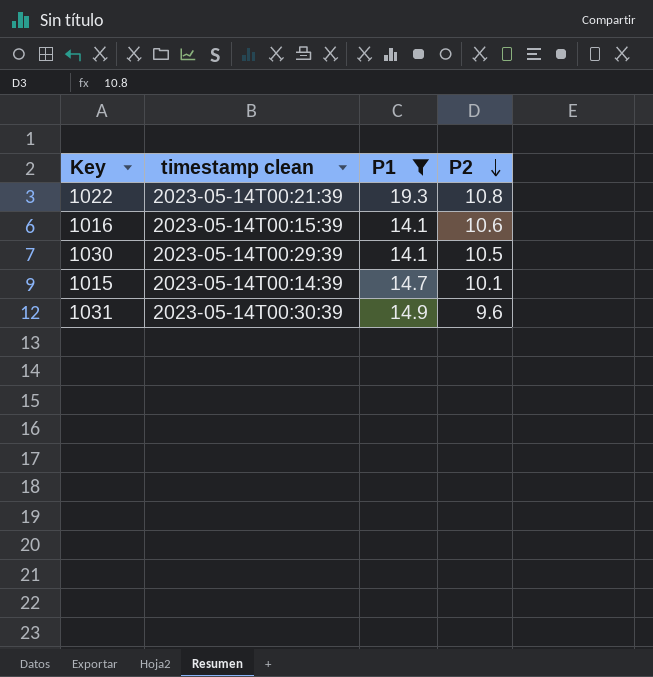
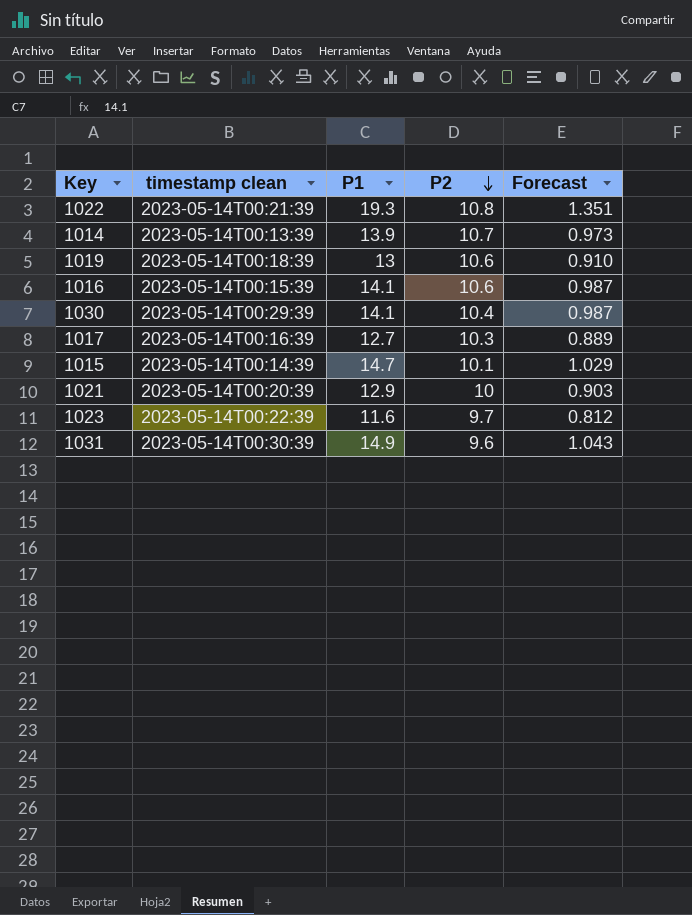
filter: P1 >= 14.1 -> none
column Forecast | formula: none -> [P1] * 0.07
1030 | P2: 10.5 -> 10.4

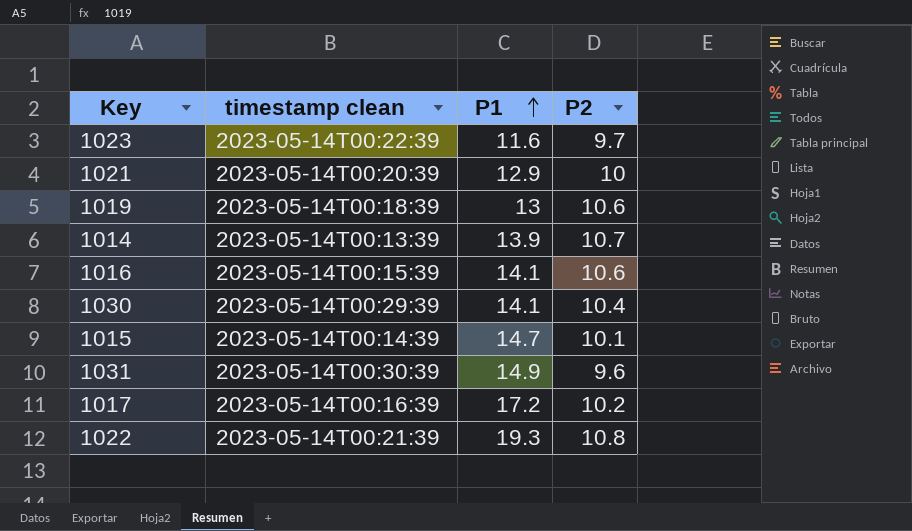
row order: P2 descending -> P1 ascending
column Forecast | formula: [P1] * 0.07 -> none
1017 | P1: 12.7 -> 17.2
1017 | P2: 10.3 -> 10.2

